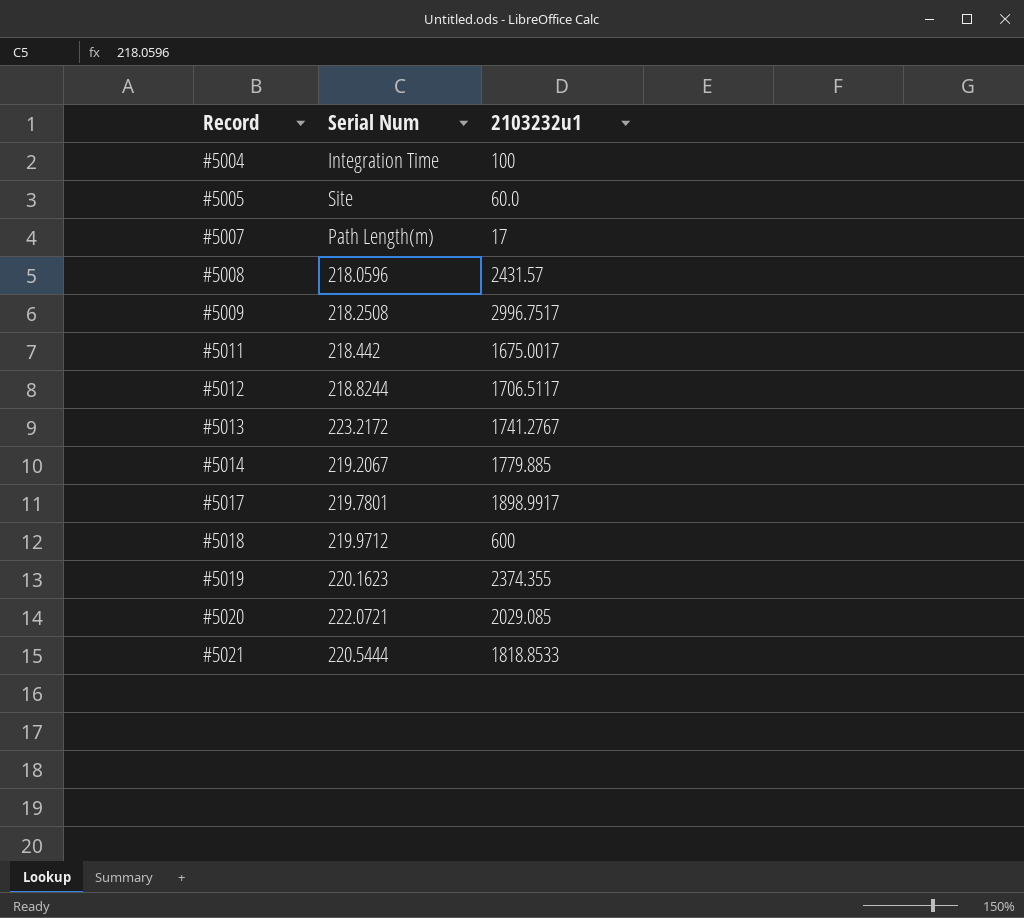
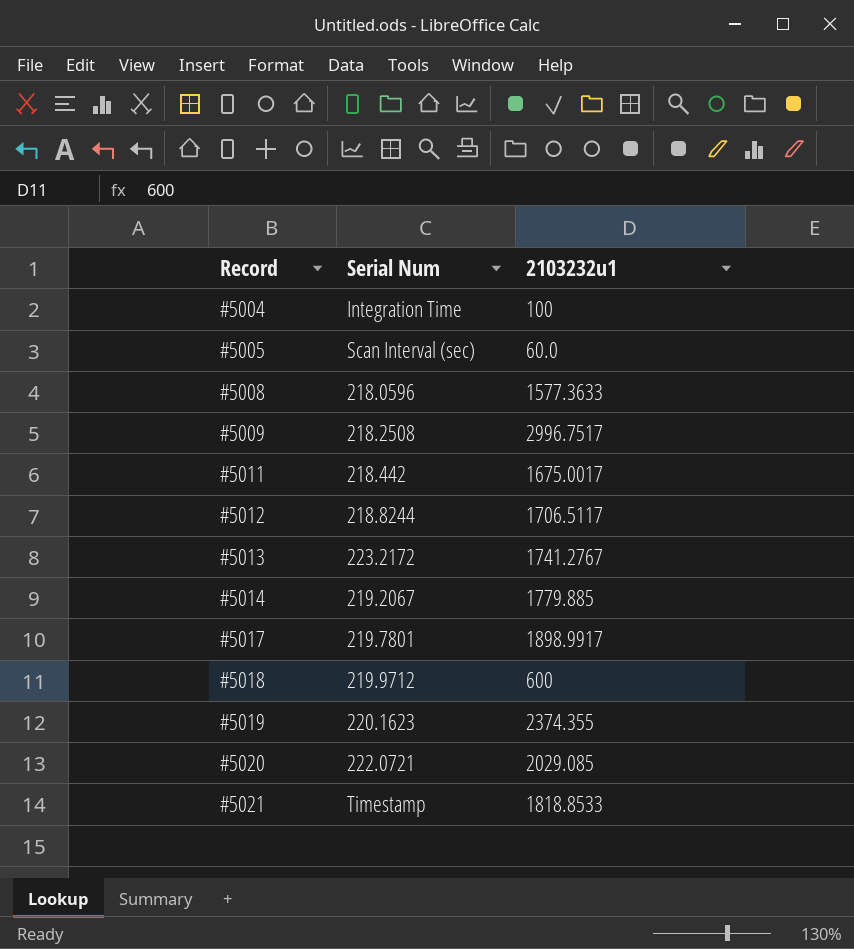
row #5007: Path Length(m) | 17 -> none
#5005 | Serial Num: Site -> Scan Interval (sec)
#5008 | 2103232u1: 2431.57 -> 1577.3633
#5021 | Serial Num: 220.5444 -> Timestamp

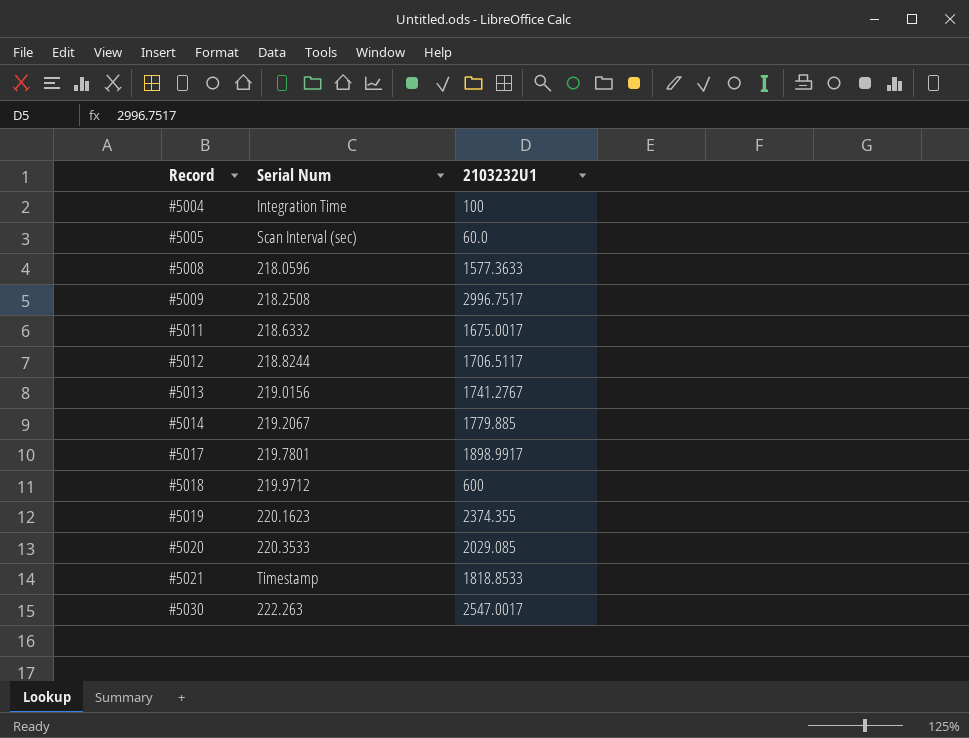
column name: 2103232u1 -> 2103232U1
#5011 | Serial Num: 218.442 -> 218.6332
#5013 | Serial Num: 223.2172 -> 219.0156
#5020 | Serial Num: 222.0721 -> 220.3533
row #5030: none -> 222.263 | 2547.0017

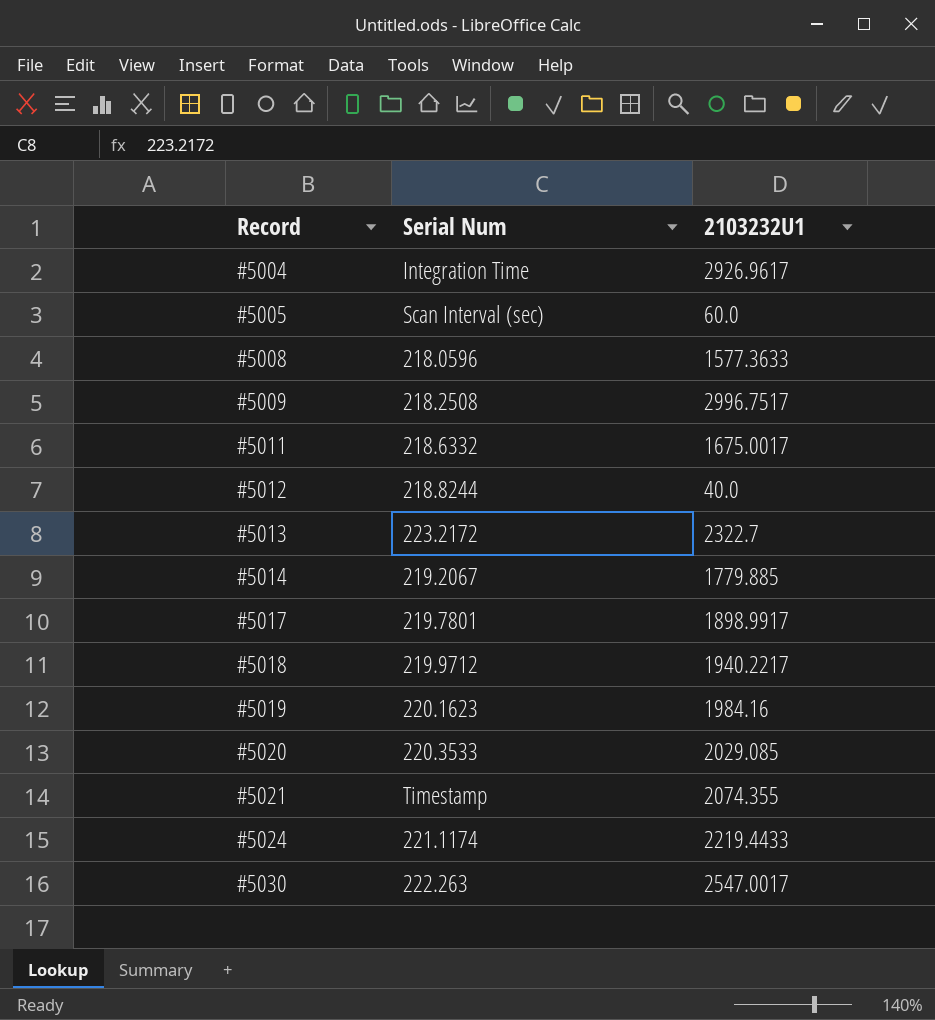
#5004 | 2103232U1: 100 -> 2926.9617
#5012 | 2103232U1: 1706.5117 -> 40.0
#5013 | Serial Num: 219.0156 -> 223.2172
#5013 | 2103232U1: 1741.2767 -> 2322.7
#5018 | 2103232U1: 600 -> 1940.2217
#5019 | 2103232U1: 2374.355 -> 1984.16
#5021 | 2103232U1: 1818.8533 -> 2074.355
row #5024: none -> 221.1174 | 2219.4433

